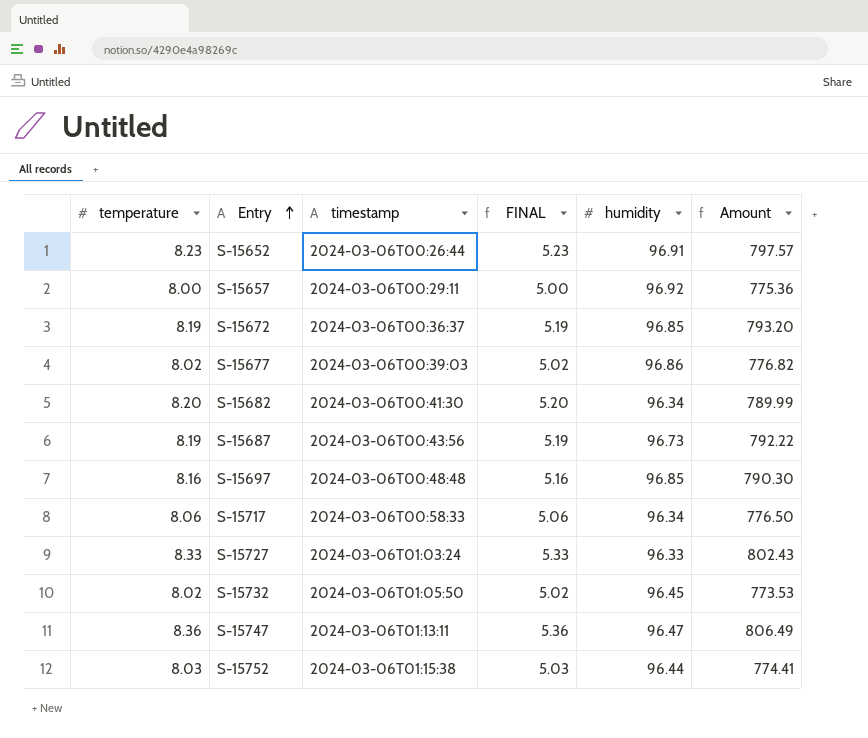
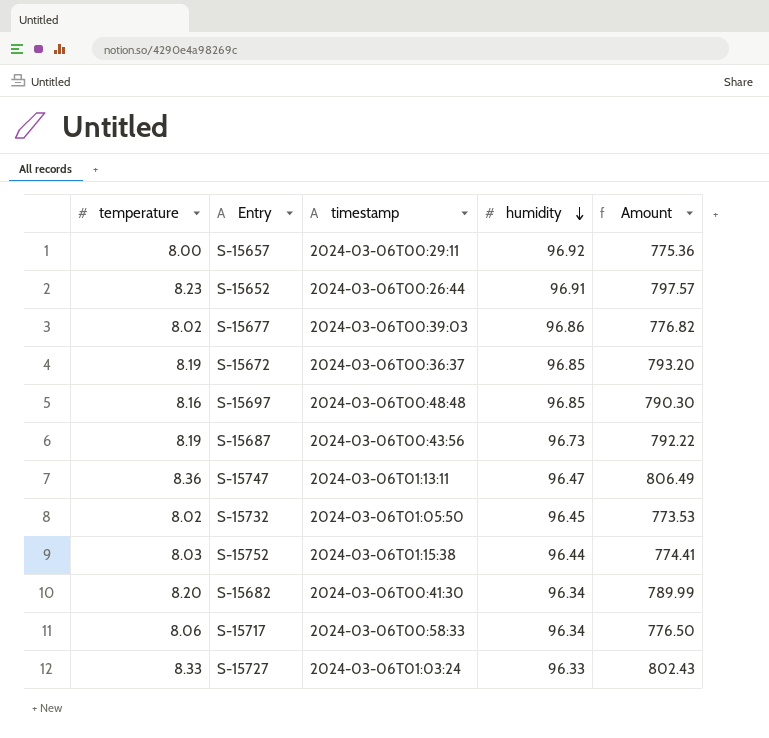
row order: Entry ascending -> humidity descending
column FINAL | formula: [temperature] - 3 -> none

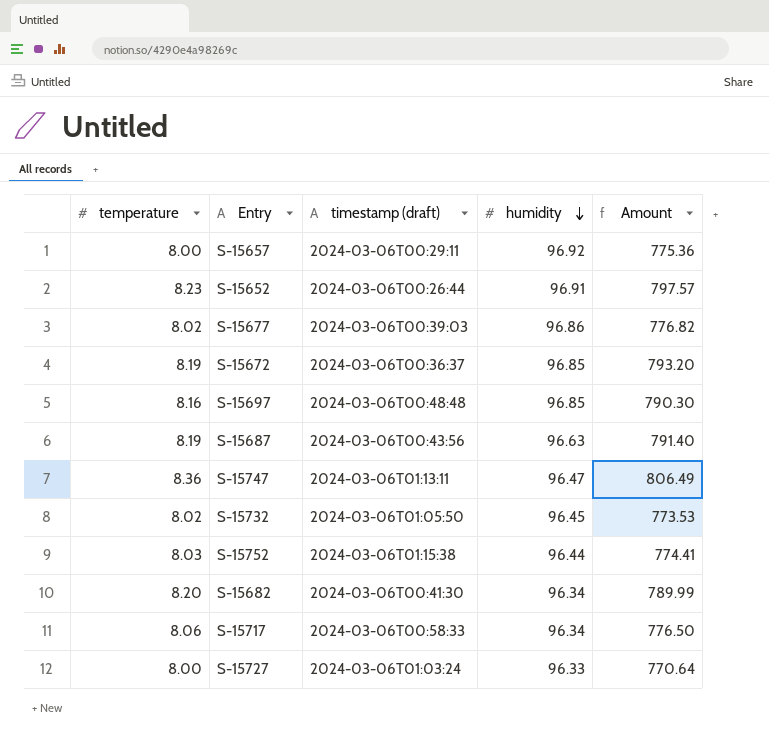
column name: timestamp -> timestamp (draft)
S-15687 | humidity: 96.73 -> 96.63
S-15687 | Amount: 792.22 -> 791.40
S-15727 | temperature: 8.33 -> 8.00
S-15727 | Amount: 802.43 -> 770.64

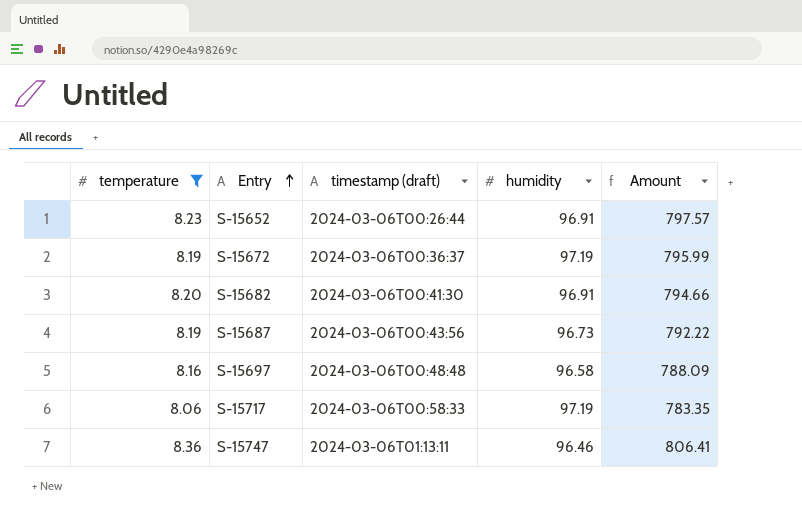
filter: none -> temperature >= 8.06
row order: humidity descending -> Entry ascending
S-15672 | humidity: 96.85 -> 97.19
S-15672 | Amount: 793.20 -> 795.99
S-15682 | humidity: 96.34 -> 96.91
S-15682 | Amount: 789.99 -> 794.66
S-15687 | humidity: 96.63 -> 96.73
S-15687 | Amount: 791.40 -> 792.22
S-15697 | humidity: 96.85 -> 96.58
S-15697 | Amount: 790.30 -> 788.09
S-15717 | humidity: 96.34 -> 97.19
S-15717 | Amount: 776.50 -> 783.35
S-15747 | humidity: 96.47 -> 96.46
S-15747 | Amount: 806.49 -> 806.41

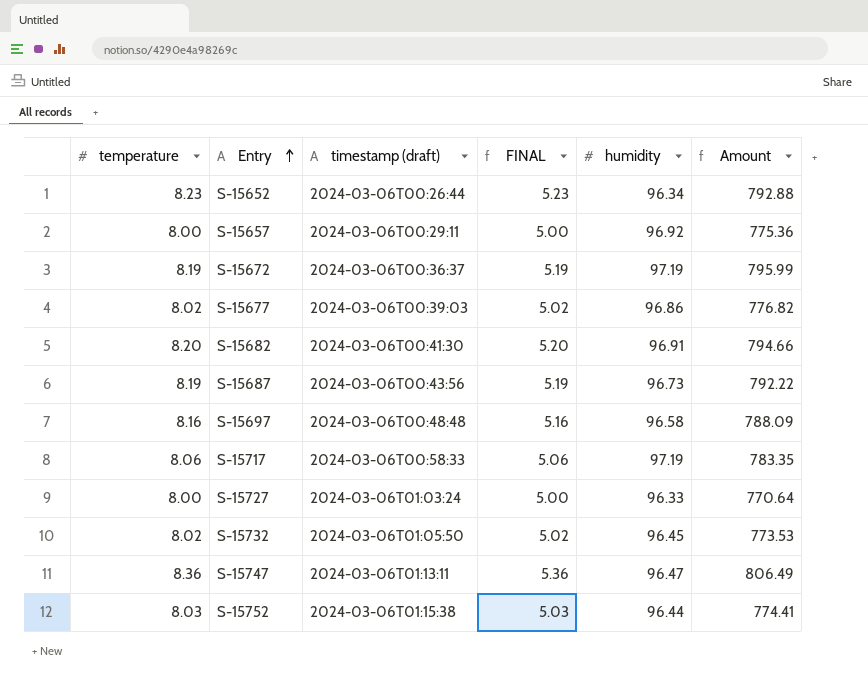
filter: temperature >= 8.06 -> none
column FINAL | formula: none -> [temperature] - 3
S-15652 | humidity: 96.91 -> 96.34
S-15652 | Amount: 797.57 -> 792.88
S-15747 | humidity: 96.46 -> 96.47
S-15747 | Amount: 806.41 -> 806.49

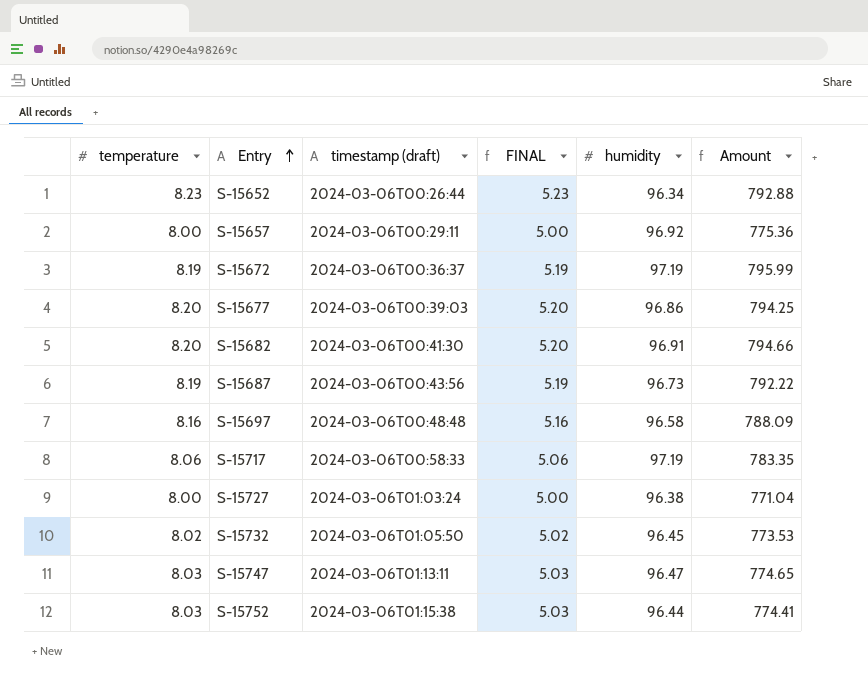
S-15677 | temperature: 8.02 -> 8.20
S-15677 | FINAL: 5.02 -> 5.20
S-15677 | Amount: 776.82 -> 794.25
S-15727 | humidity: 96.33 -> 96.38
S-15727 | Amount: 770.64 -> 771.04
S-15747 | temperature: 8.36 -> 8.03
S-15747 | FINAL: 5.36 -> 5.03
S-15747 | Amount: 806.49 -> 774.65

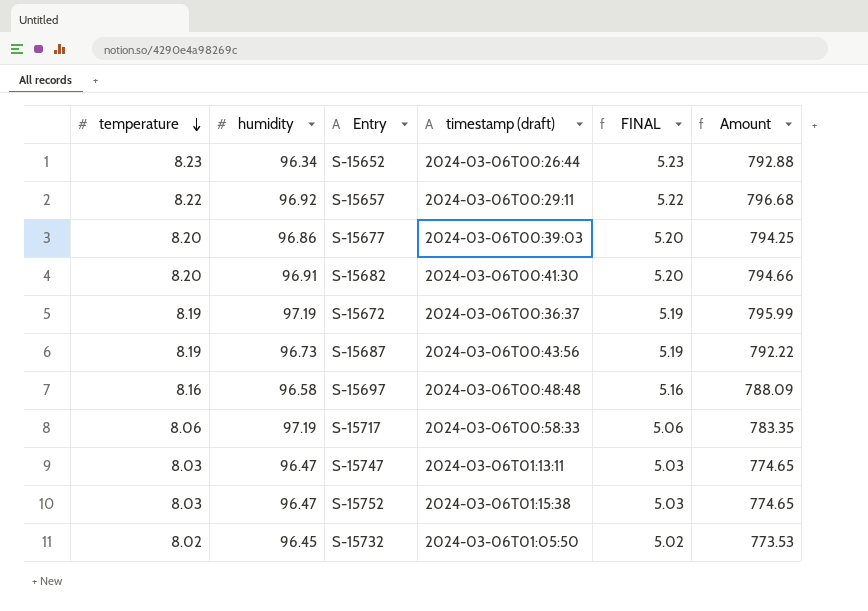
row order: Entry ascending -> temperature descending
column humidity | position: 5 -> 2
row S-15727: 8.00 | 2024-03-06T01:03:24 | 5.00 | 96.38 | 771.04 -> none
S-15657 | temperature: 8.00 -> 8.22
S-15657 | FINAL: 5.00 -> 5.22
S-15657 | Amount: 775.36 -> 796.68
S-15752 | humidity: 96.44 -> 96.47
S-15752 | Amount: 774.41 -> 774.65

